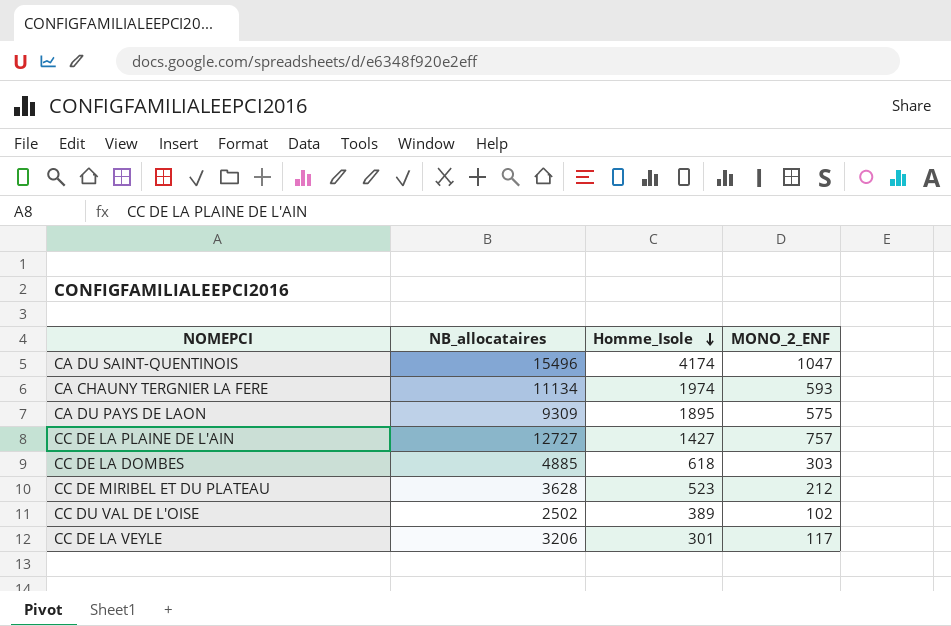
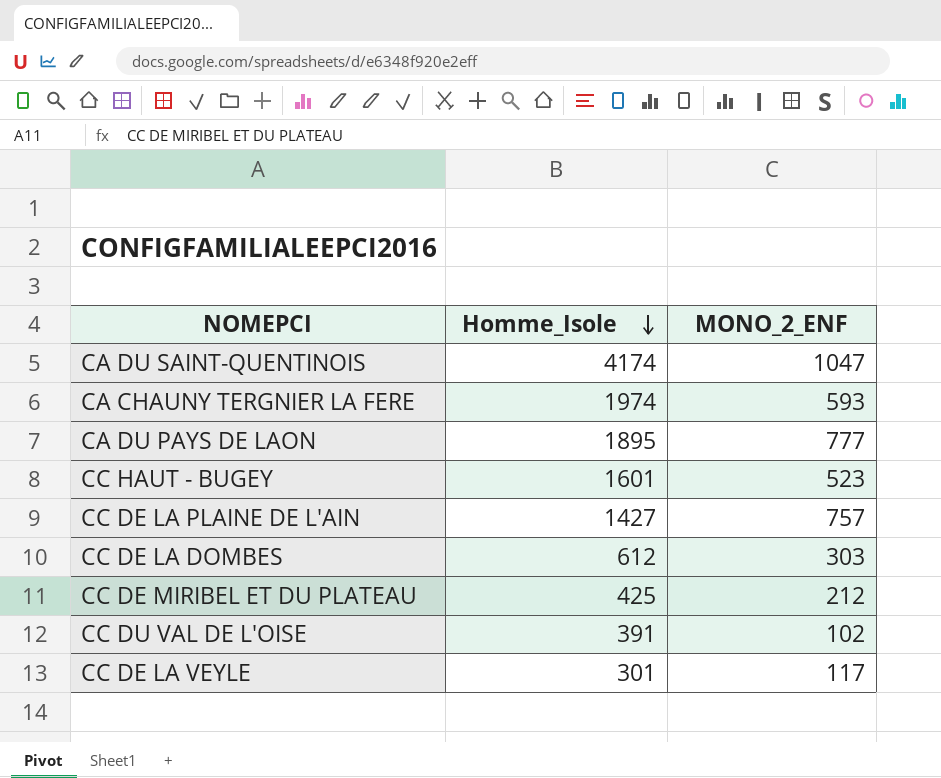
column NB_allocataires | position: 2 -> none
CA DU PAYS DE LAON | MONO_2_ENF: 575 -> 777
row CC HAUT - BUGEY: none -> 1601 | 523
CC DE LA DOMBES | Homme_Isole: 618 -> 612
CC DE MIRIBEL ET DU PLATEAU | Homme_Isole: 523 -> 425
CC DU VAL DE L'OISE | Homme_Isole: 389 -> 391

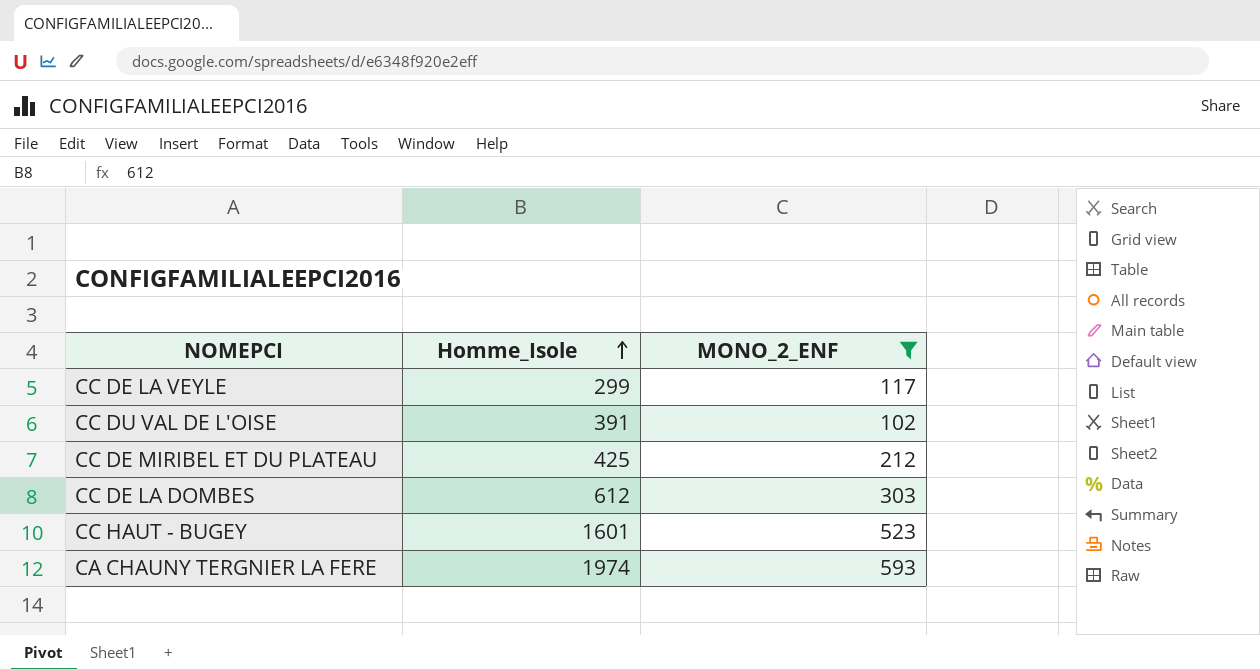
filter: none -> MONO_2_ENF <= 593
row order: Homme_Isole descending -> Homme_Isole ascending
CC DE LA VEYLE | Homme_Isole: 301 -> 299

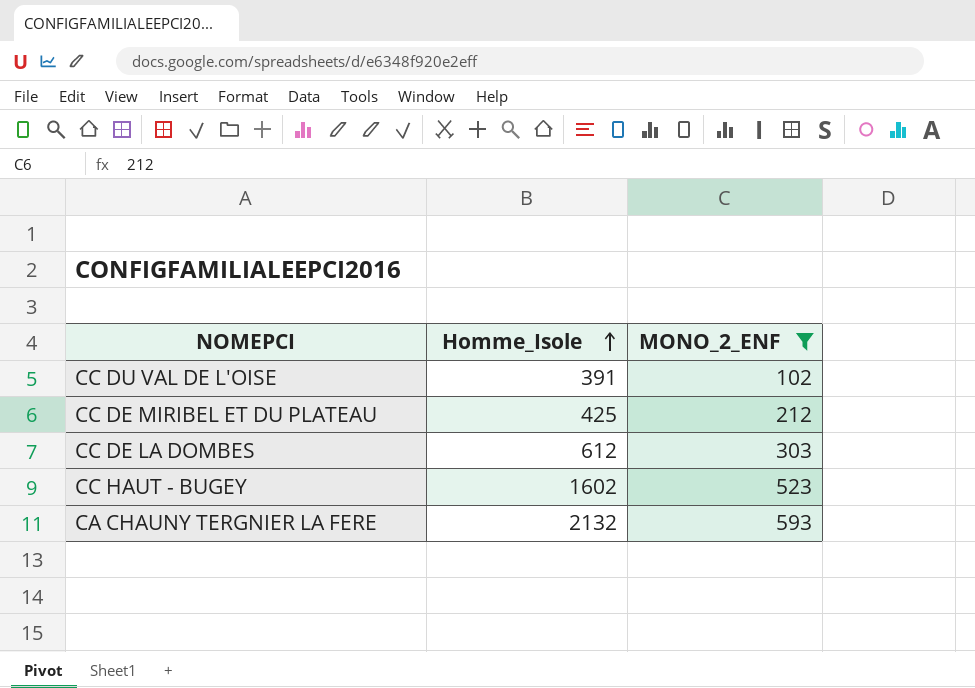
row CC DE LA VEYLE: 299 | 117 -> none
CC HAUT - BUGEY | Homme_Isole: 1601 -> 1602
CA CHAUNY TERGNIER LA FERE | Homme_Isole: 1974 -> 2132

